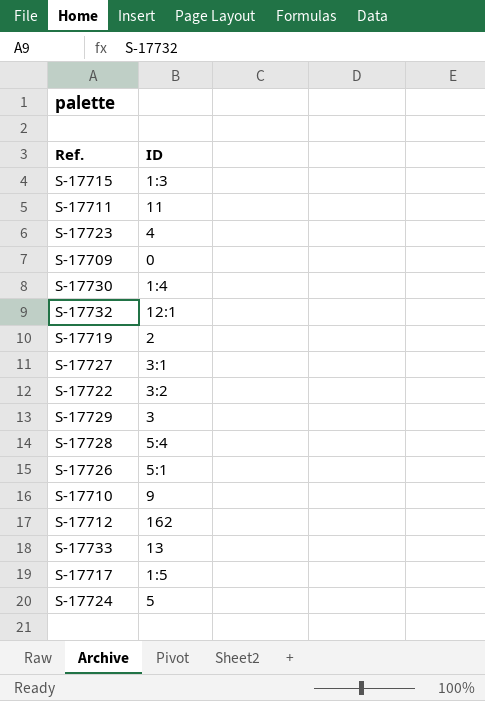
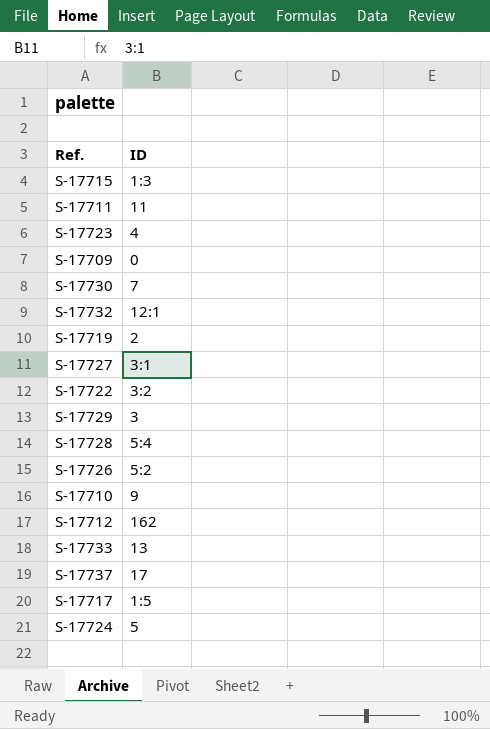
S-17730 | ID: 1:4 -> 7
S-17726 | ID: 5:1 -> 5:2
row S-17737: none -> 17

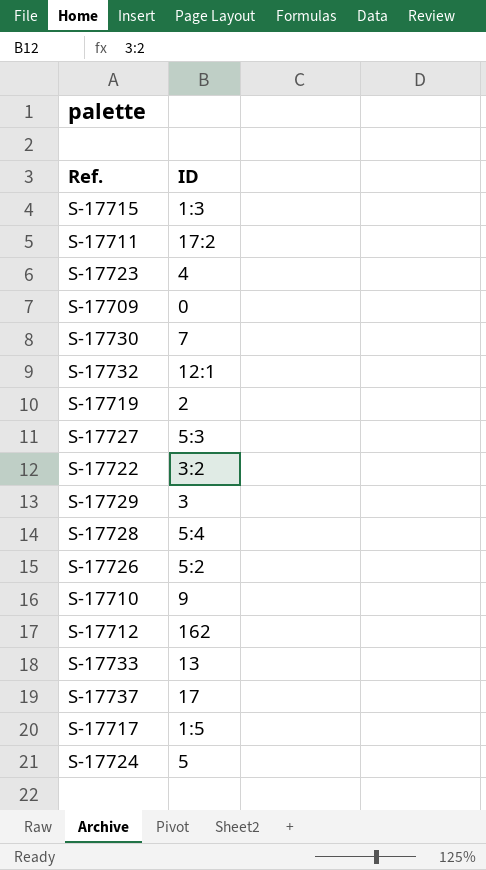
S-17711 | ID: 11 -> 17:2
S-17727 | ID: 3:1 -> 5:3

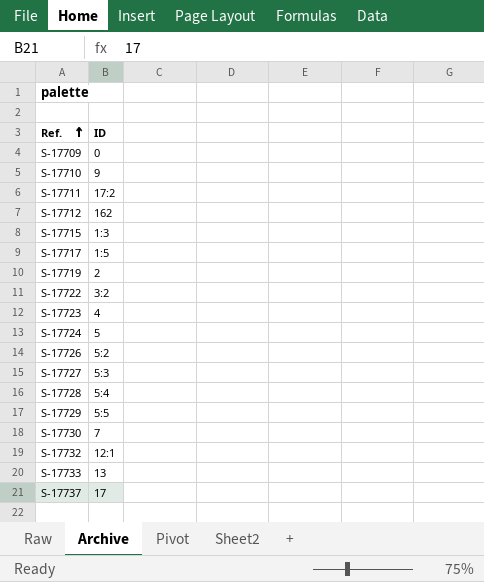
row order: none -> Ref. ascending
S-17729 | ID: 3 -> 5:5

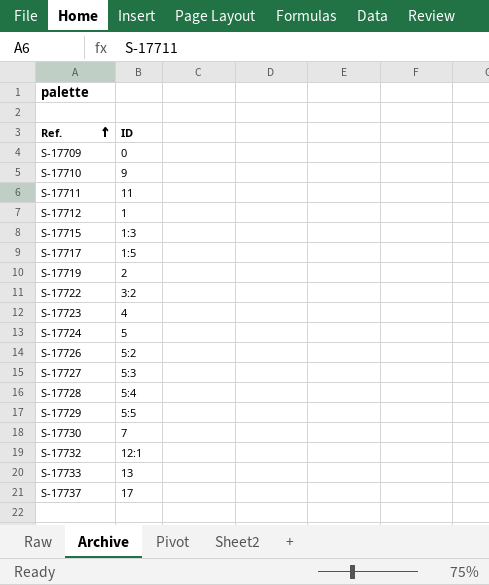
S-17711 | ID: 17:2 -> 11
S-17712 | ID: 162 -> 1

